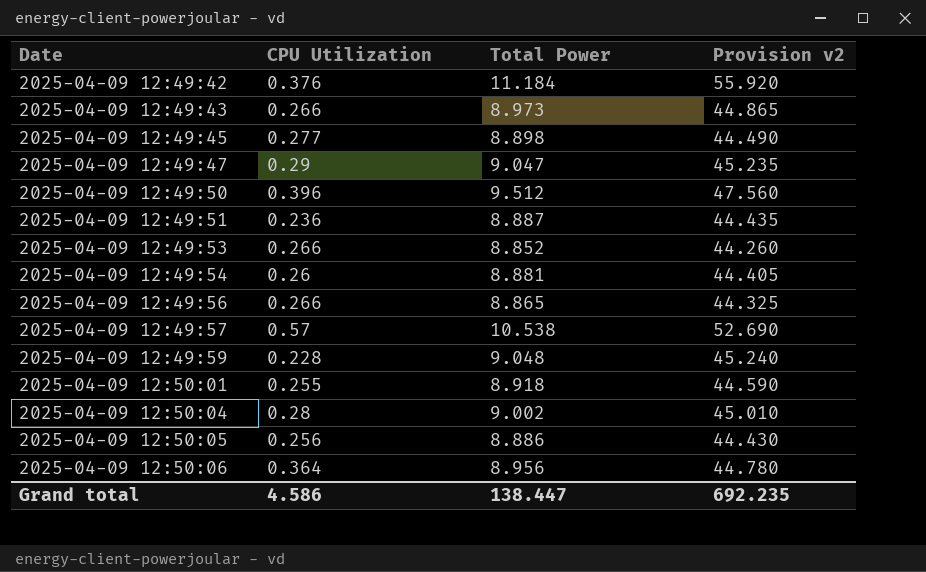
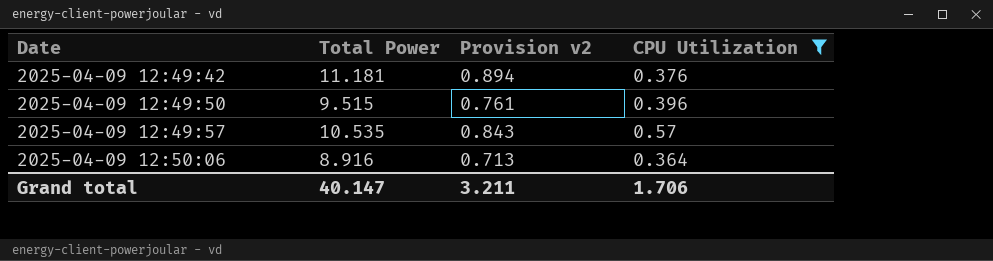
filter: none -> CPU Utilization >= 0.364
column Provision v2 | formula: [Total Power] * 5 -> [Total Power] * 0.08
column CPU Utilization | position: 2 -> 4
2025-04-09 12:49:42 | Total Power: 11.184 -> 11.181
2025-04-09 12:49:50 | Total Power: 9.512 -> 9.515
2025-04-09 12:49:57 | Total Power: 10.538 -> 10.535
2025-04-09 12:50:06 | Total Power: 8.956 -> 8.916
Grand total | Total Power: 138.447 -> 40.147
Grand total | Provision v2: 692.235 -> 3.211
Grand total | CPU Utilization: 4.586 -> 1.706

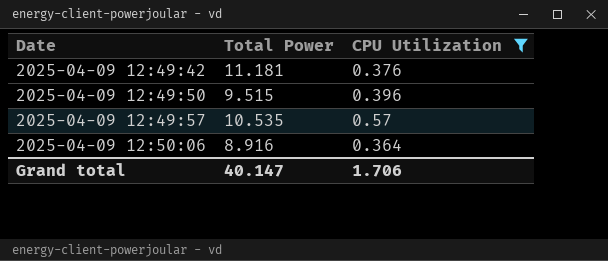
column Provision v2 | formula: [Total Power] * 0.08 -> none

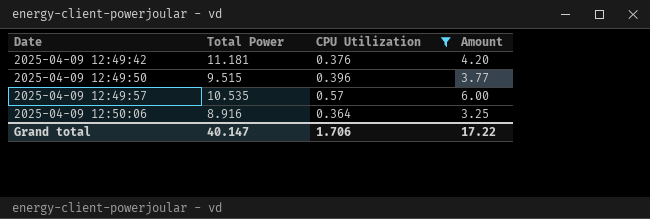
column Amount | formula: none -> [Total Power] * [CPU Utilization]

